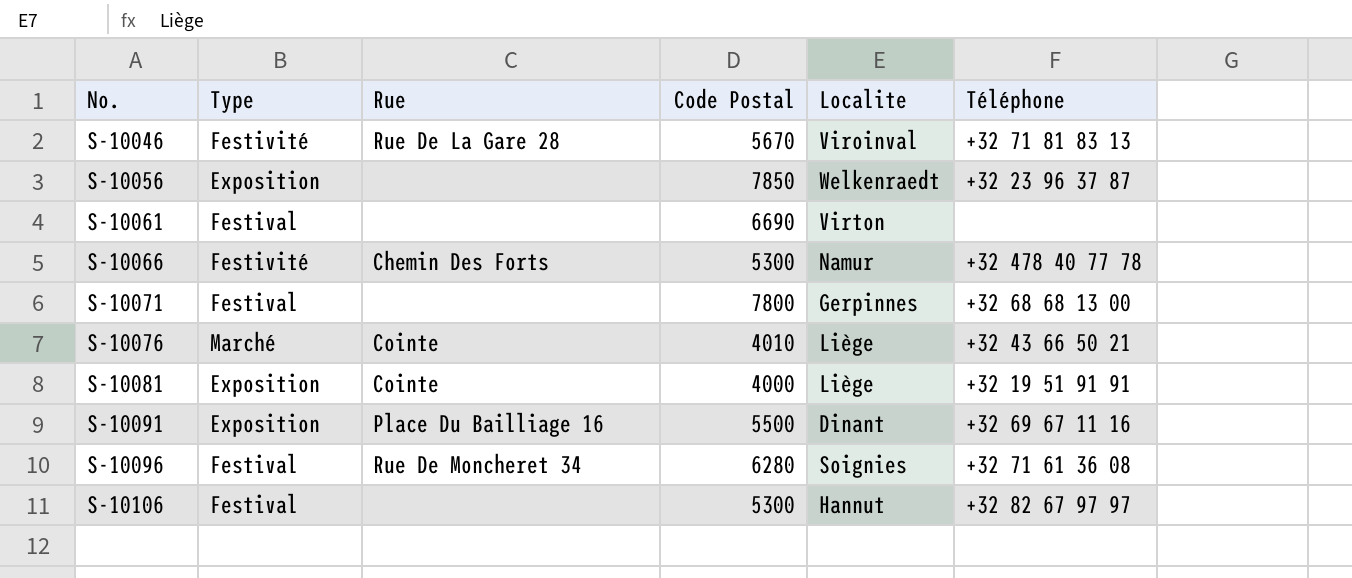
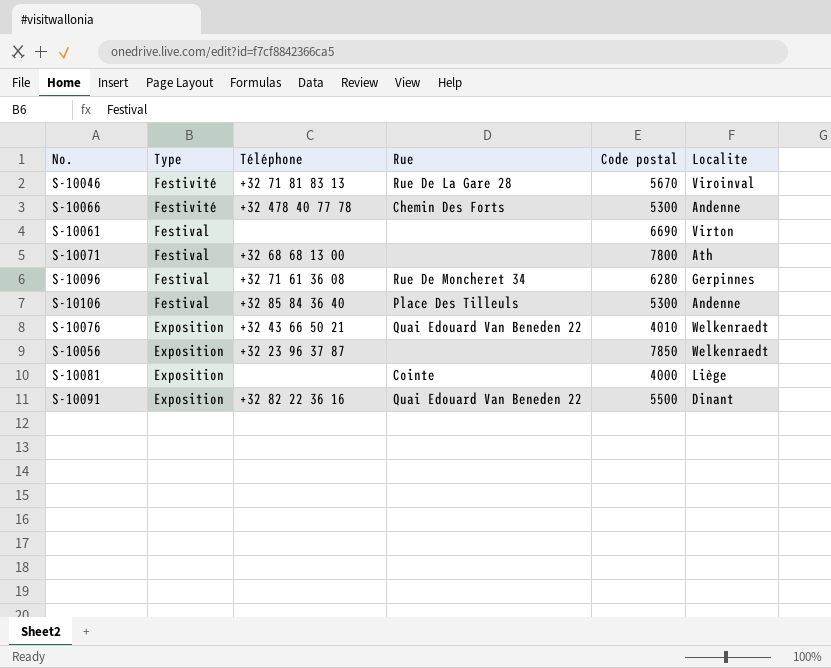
row order: No. ascending -> Type descending
column Téléphone | position: 6 -> 3
column name: Code Postal -> Code postal
S-10066 | Localite: Namur -> Andenne
S-10071 | Localite: Gerpinnes -> Ath
S-10096 | Localite: Soignies -> Gerpinnes
S-10106 | Téléphone: +32 82 67 97 97 -> +32 85 84 36 40
S-10106 | Rue: none -> Place Des Tilleuls
S-10106 | Localite: Hannut -> Andenne
S-10076 | Type: Marché -> Exposition
S-10076 | Rue: Cointe -> Quai Edouard Van Beneden 22
S-10076 | Localite: Liège -> Welkenraedt
S-10081 | Téléphone: +32 19 51 91 91 -> none
S-10091 | Téléphone: +32 69 67 11 16 -> +32 82 22 36 16
S-10091 | Rue: Place Du Bailliage 16 -> Quai Edouard Van Beneden 22

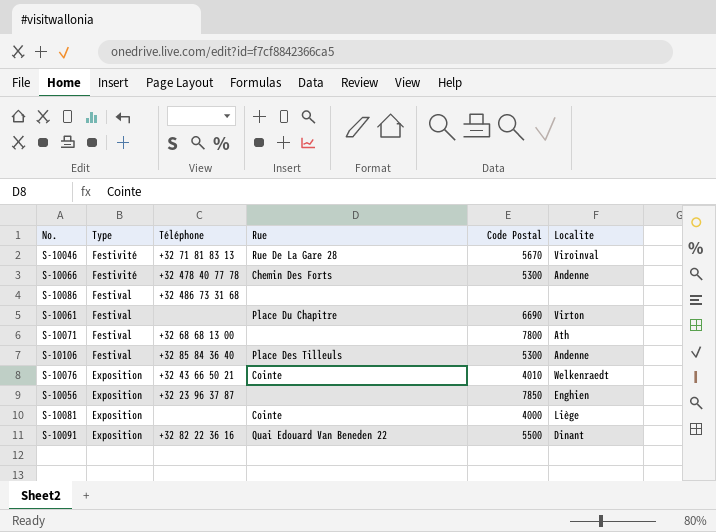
column name: Code postal -> Code Postal
row S-10096: Festival | +32 71 61 36 08 | Rue De Moncheret 34 | 6280 | Gerpinnes -> none
row S-10086: none -> Festival | +32 486 73 31 68 | none | none | none
S-10061 | Rue: none -> Place Du Chapitre
S-10076 | Rue: Quai Edouard Van Beneden 22 -> Cointe
S-10056 | Localite: Welkenraedt -> Enghien

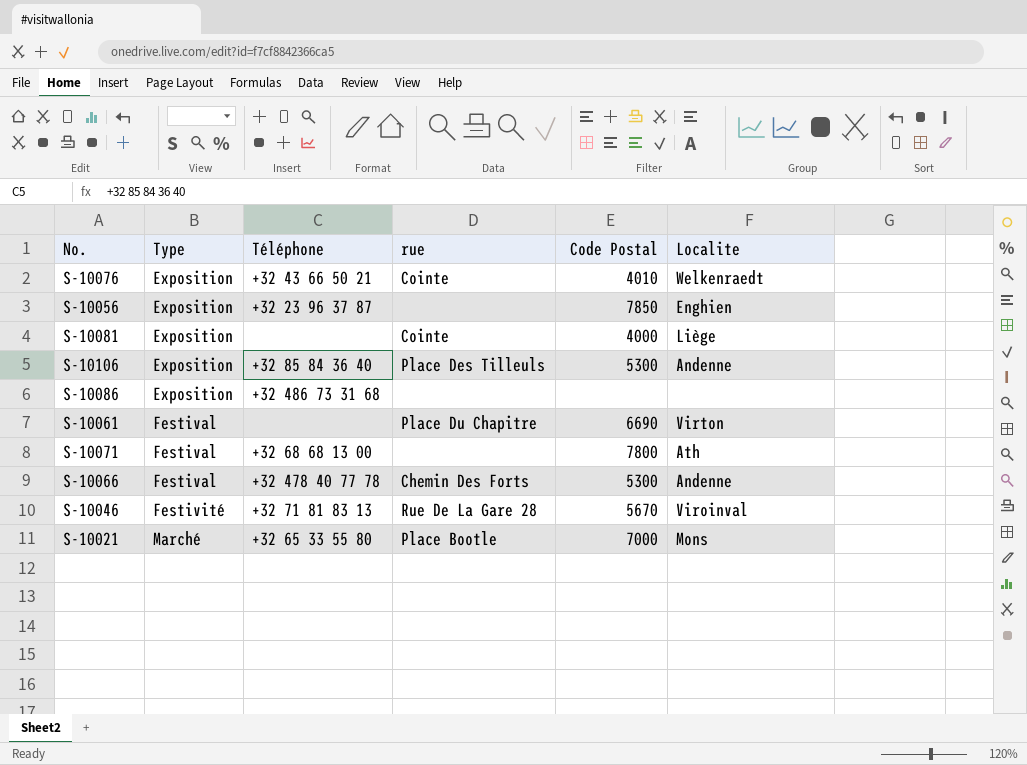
row order: Type descending -> Type ascending
column name: Rue -> rue
row S-10091: Exposition | +32 82 22 36 16 | Quai Edouard Van Beneden 22 | 5500 | Dinant -> none
S-10106 | Type: Festival -> Exposition
S-10086 | Type: Festival -> Exposition
S-10066 | Type: Festivité -> Festival
row S-10021: none -> Marché | +32 65 33 55 80 | Place Bootle | 7000 | Mons

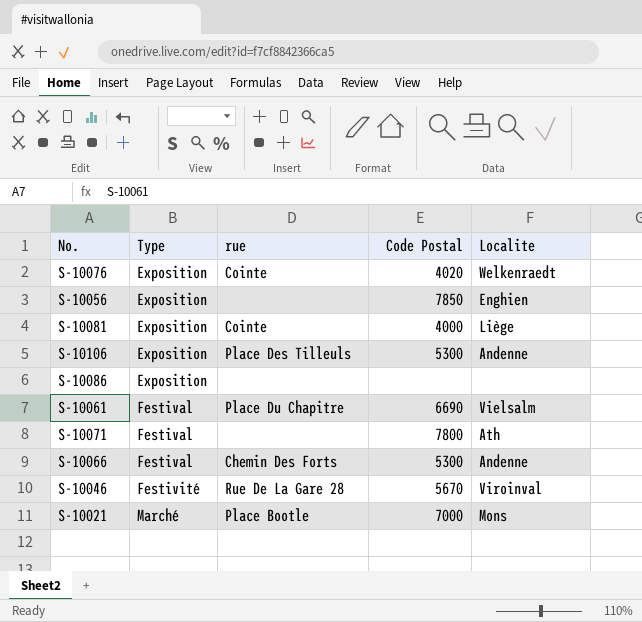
column Téléphone | position: 3 -> none
S-10076 | Code Postal: 4010 -> 4020
S-10061 | Localite: Virton -> Vielsalm

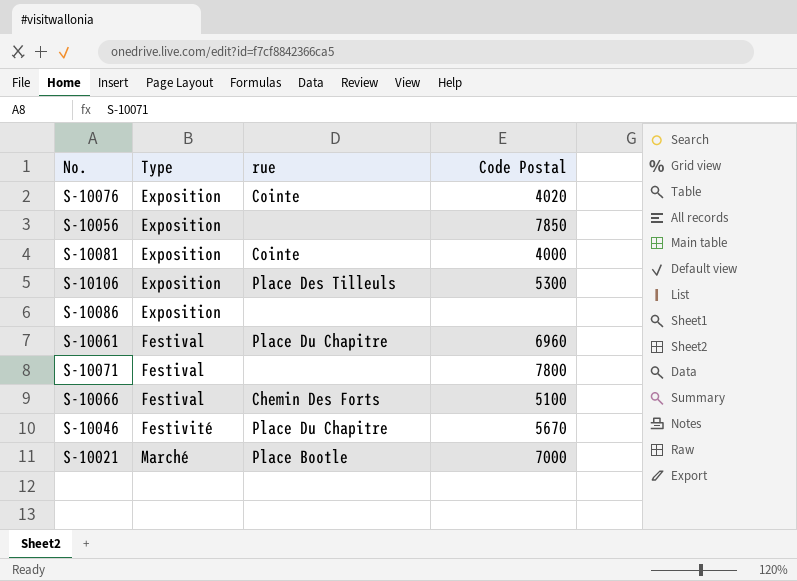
column Localite | position: 5 -> none
S-10061 | Code Postal: 6690 -> 6960
S-10066 | Code Postal: 5300 -> 5100
S-10046 | rue: Rue De La Gare 28 -> Place Du Chapitre

